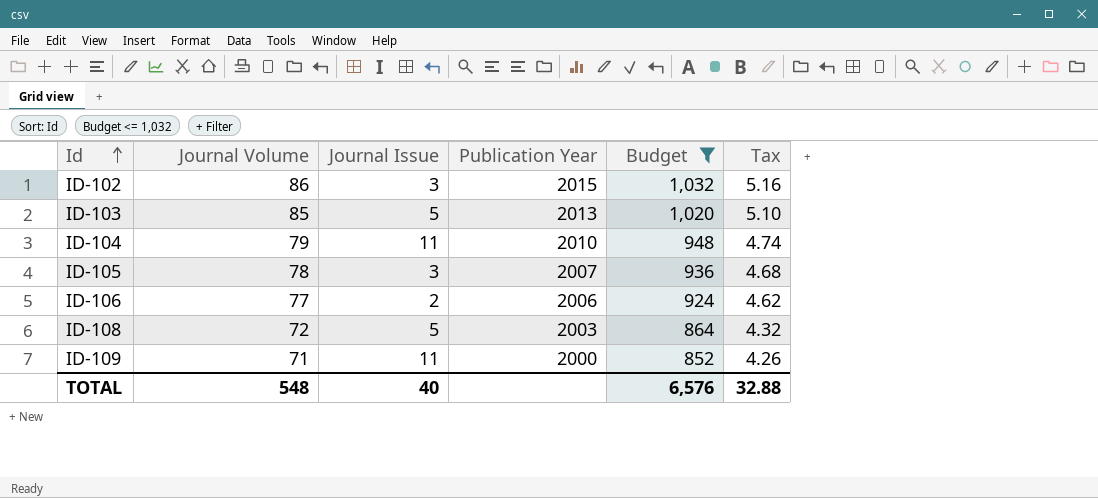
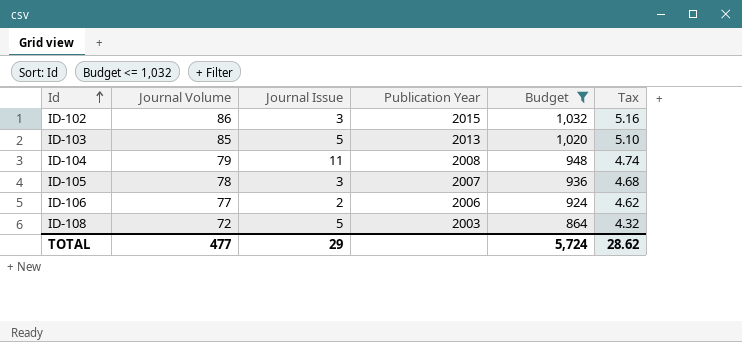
row ID-109: 71 | 11 | 2000 | 852 | 4.26 -> none
ID-104 | Publication Year: 2010 -> 2008
TOTAL | Journal Volume: 548 -> 477
TOTAL | Journal Issue: 40 -> 29
TOTAL | Budget: 6,576 -> 5,724
TOTAL | Tax: 32.88 -> 28.62

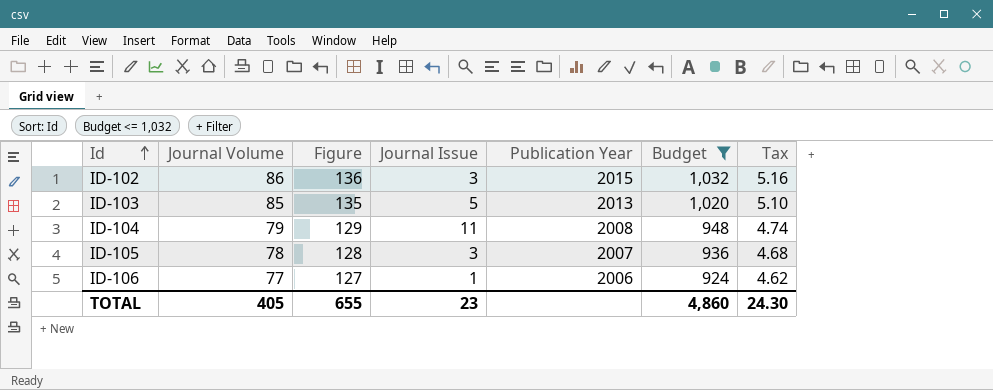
column Figure | formula: none -> [Journal Volume] + 50
row ID-108: 72 | 5 | 2003 | 864 | 4.32 -> none
ID-106 | Journal Issue: 2 -> 1
TOTAL | Journal Volume: 477 -> 405
TOTAL | Journal Issue: 29 -> 23
TOTAL | Budget: 5,724 -> 4,860
TOTAL | Tax: 28.62 -> 24.30

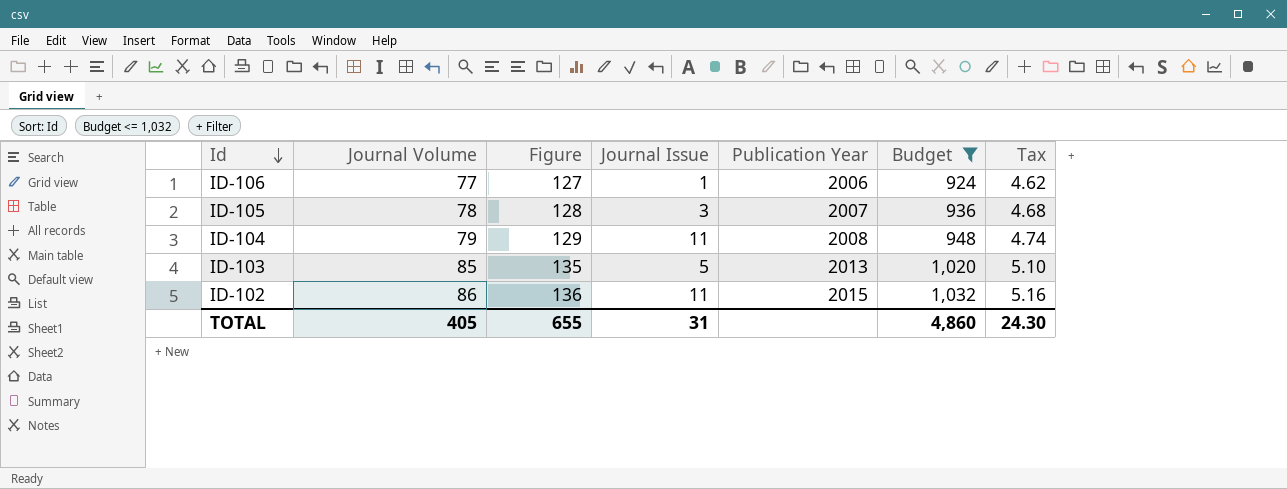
row order: Id ascending -> Id descending
ID-102 | Journal Issue: 3 -> 11
TOTAL | Journal Issue: 23 -> 31

